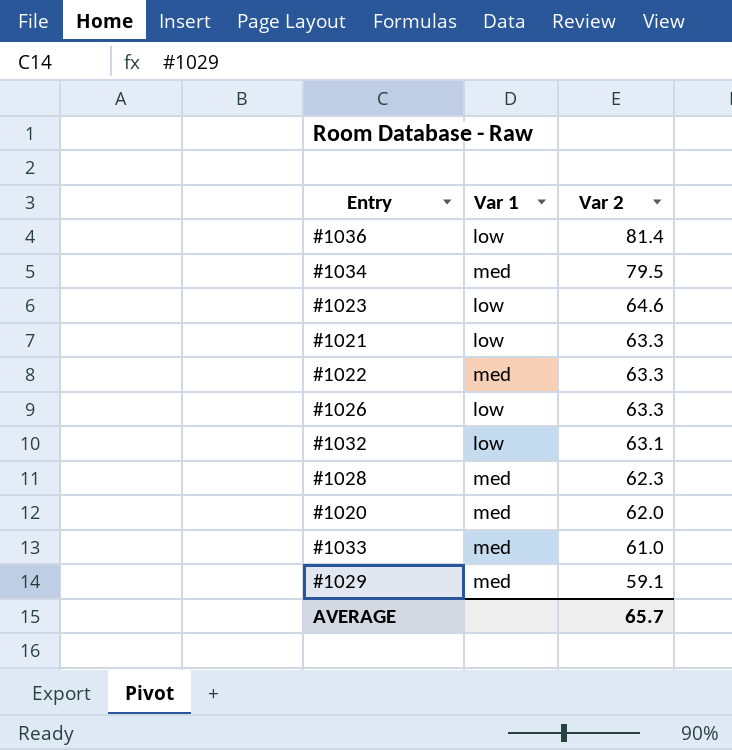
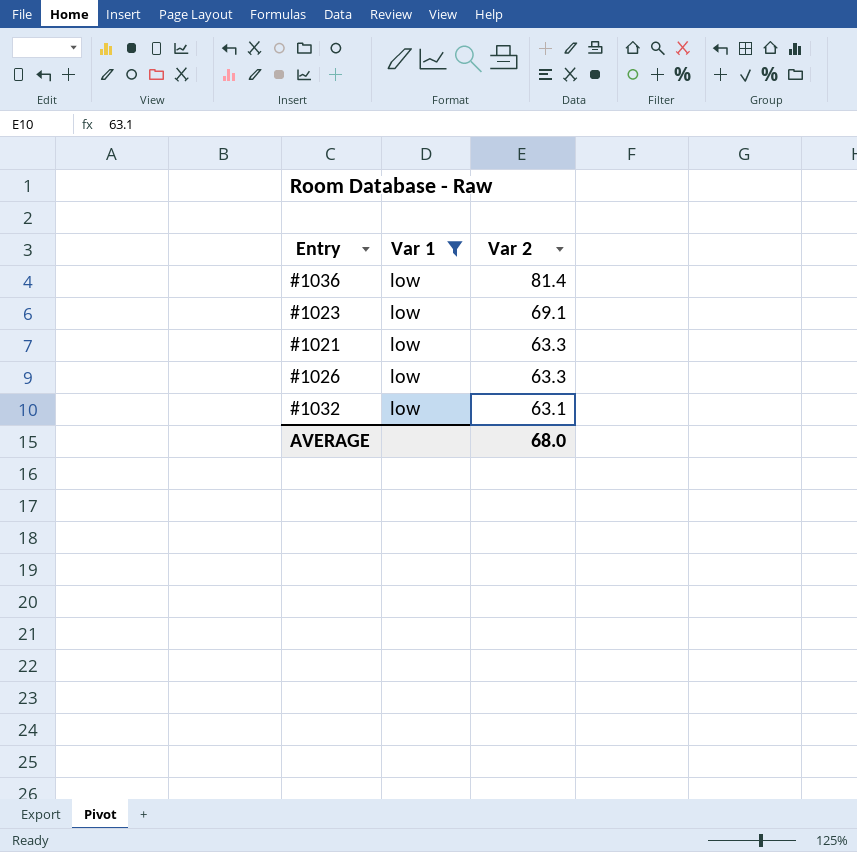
filter: none -> Var 1 = low
#1023 | Var 2: 64.6 -> 69.1
AVERAGE | Var 2: 65.7 -> 68.0

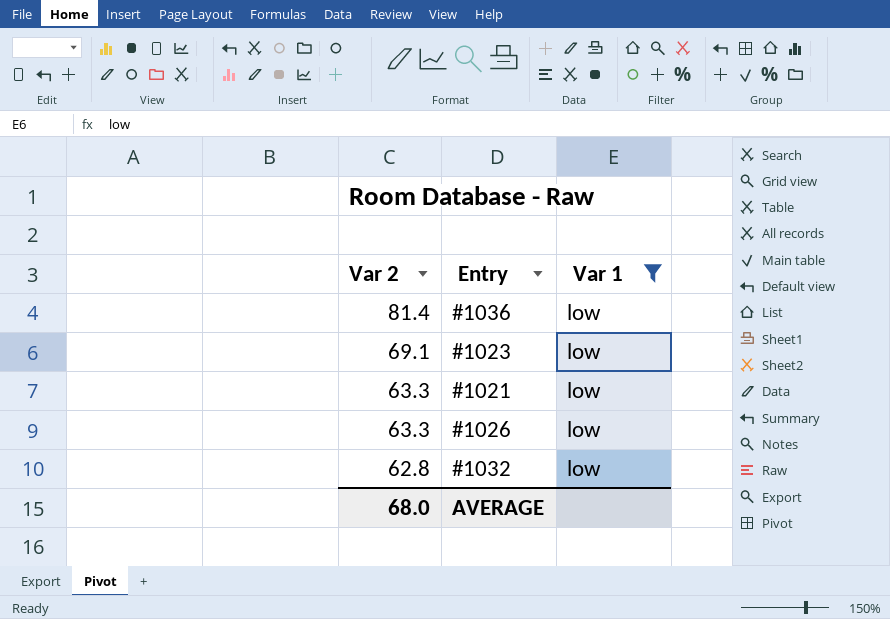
column Var 2 | position: 3 -> 1
#1032 | Var 2: 63.1 -> 62.8

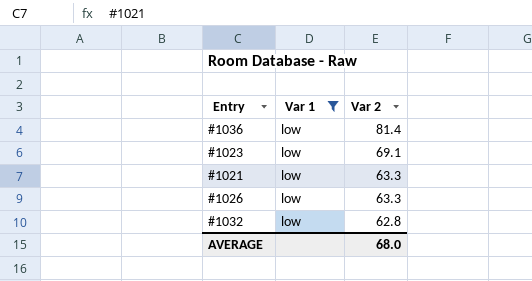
column Var 2 | position: 1 -> 3

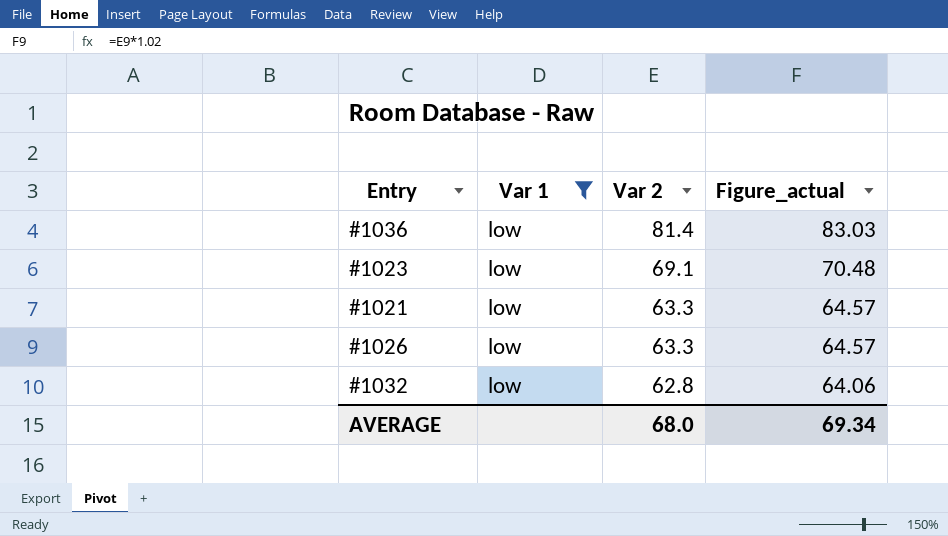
column Figure_actual | formula: none -> [Var 2] * 1.02

